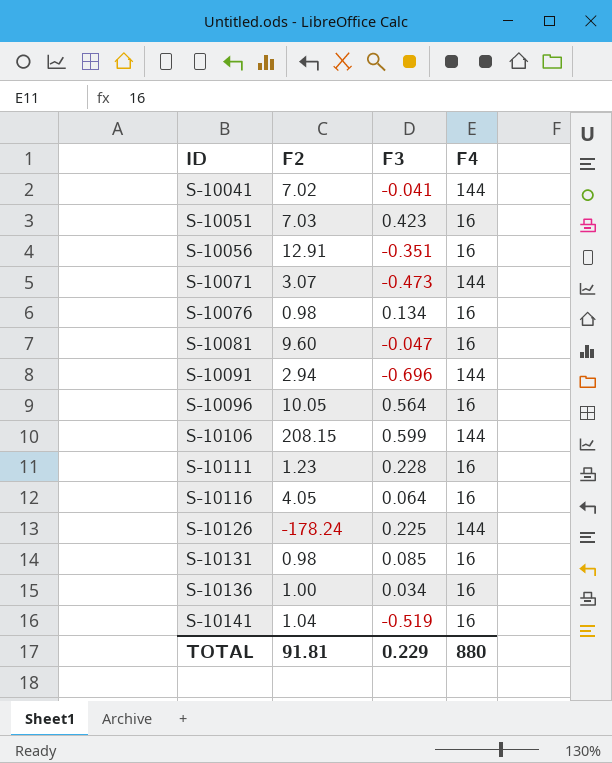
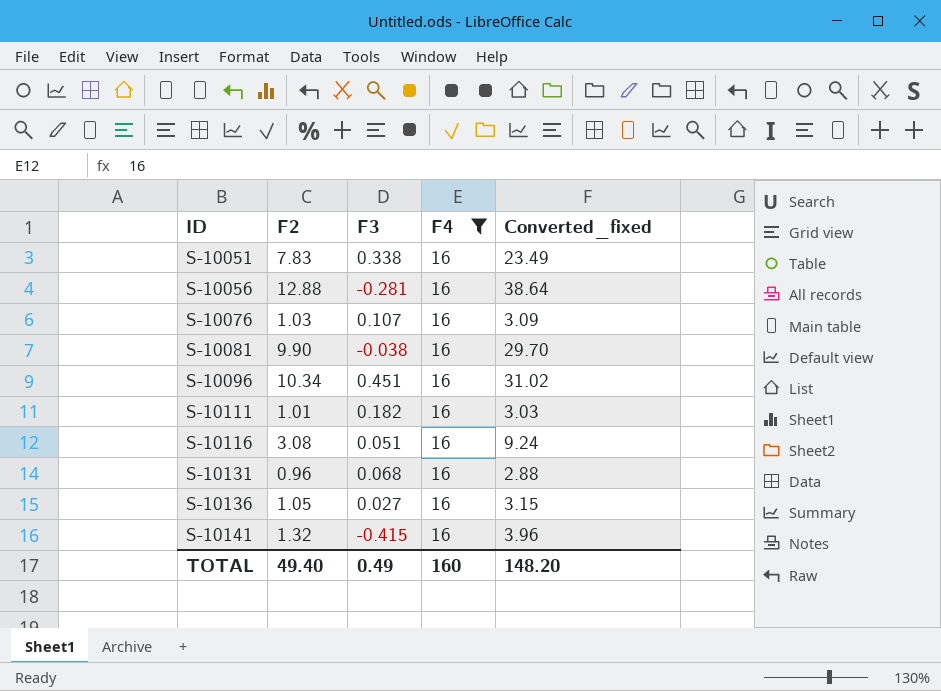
filter: none -> F4 = 16
column Converted_fixed | formula: none -> [F2] * 3
S-10051 | F2: 7.03 -> 7.83
S-10051 | F3: 0.423 -> 0.338
S-10056 | F2: 12.91 -> 12.88
S-10056 | F3: -0.351 -> -0.281
S-10076 | F2: 0.98 -> 1.03
S-10076 | F3: 0.134 -> 0.107
S-10081 | F2: 9.60 -> 9.90
S-10081 | F3: -0.047 -> -0.038
S-10096 | F2: 10.05 -> 10.34
S-10096 | F3: 0.564 -> 0.451
S-10111 | F2: 1.23 -> 1.01
S-10111 | F3: 0.228 -> 0.182
S-10116 | F2: 4.05 -> 3.08
S-10116 | F3: 0.064 -> 0.051
S-10131 | F2: 0.98 -> 0.96
S-10131 | F3: 0.085 -> 0.068
S-10136 | F2: 1.00 -> 1.05
S-10136 | F3: 0.034 -> 0.027
S-10141 | F2: 1.04 -> 1.32
S-10141 | F3: -0.519 -> -0.415
TOTAL | F2: 91.81 -> 49.40
TOTAL | F3: 0.229 -> 0.49
TOTAL | F4: 880 -> 160

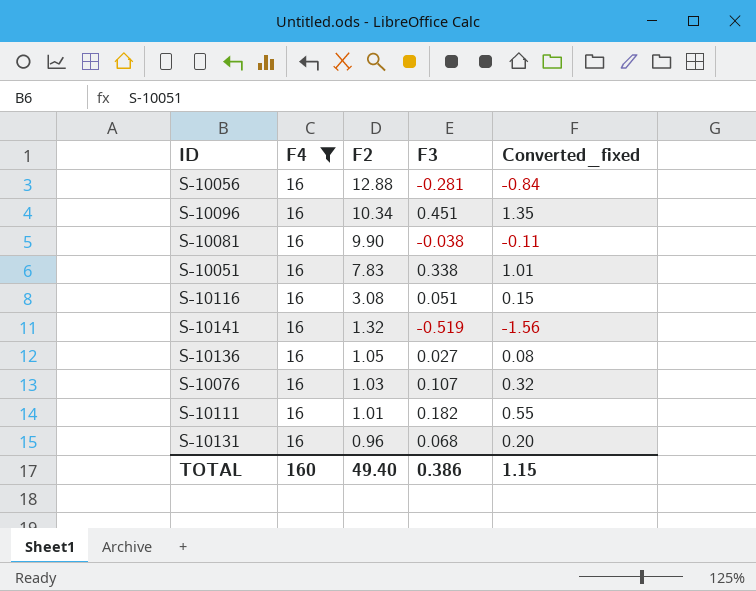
row order: ID ascending -> F2 descending
column F4 | position: 4 -> 2
column Converted_fixed | formula: [F2] * 3 -> [F3] * 3
S-10141 | F3: -0.415 -> -0.519
TOTAL | F3: 0.49 -> 0.386
TOTAL | Converted_fixed: 148.20 -> 1.15

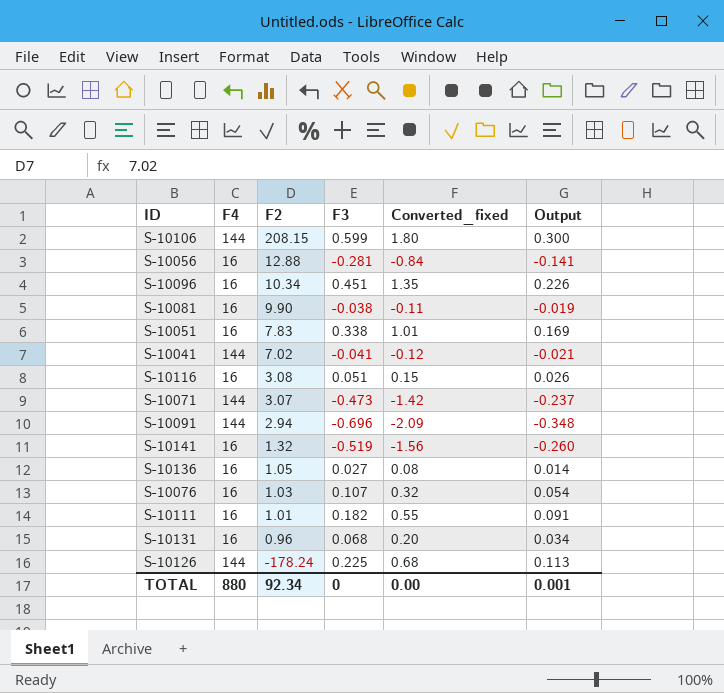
filter: F4 = 16 -> none
column Output | formula: none -> [F3] * 0.5
TOTAL | F4: 160 -> 880
TOTAL | F2: 49.40 -> 92.34
TOTAL | F3: 0.386 -> 0
TOTAL | Converted_fixed: 1.15 -> 0.00

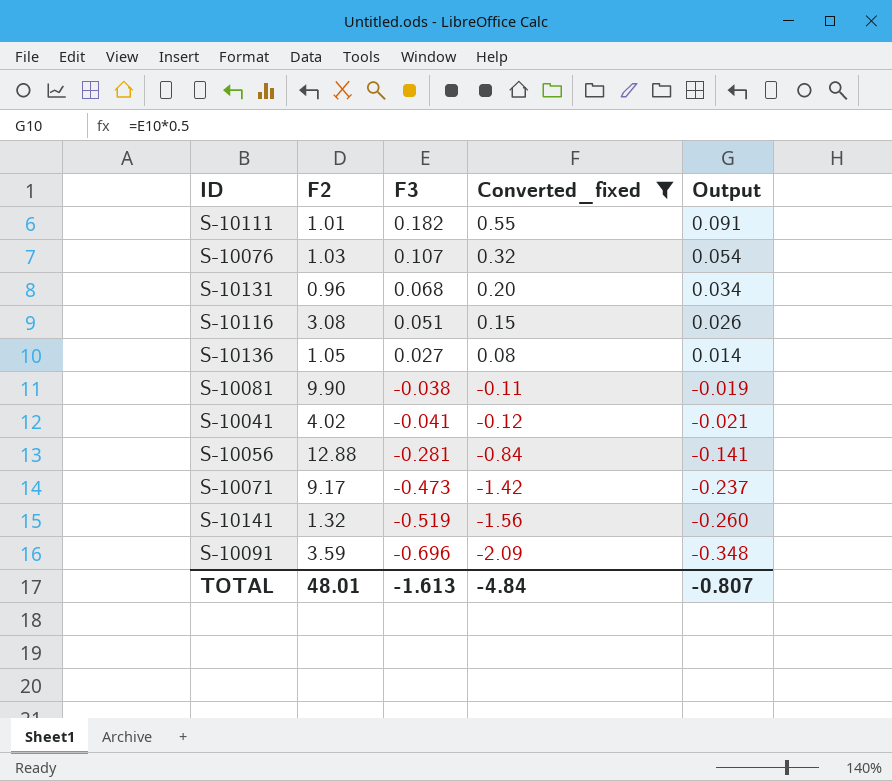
filter: none -> Converted_fixed <= 0.55
row order: F2 descending -> F3 descending
column F4 | position: 2 -> none
S-10041 | F2: 7.02 -> 4.02
S-10071 | F2: 3.07 -> 9.17
S-10091 | F2: 2.94 -> 3.59
TOTAL | F2: 92.34 -> 48.01
TOTAL | F3: 0 -> -1.613
TOTAL | Converted_fixed: 0.00 -> -4.84
TOTAL | Output: 0.001 -> -0.807

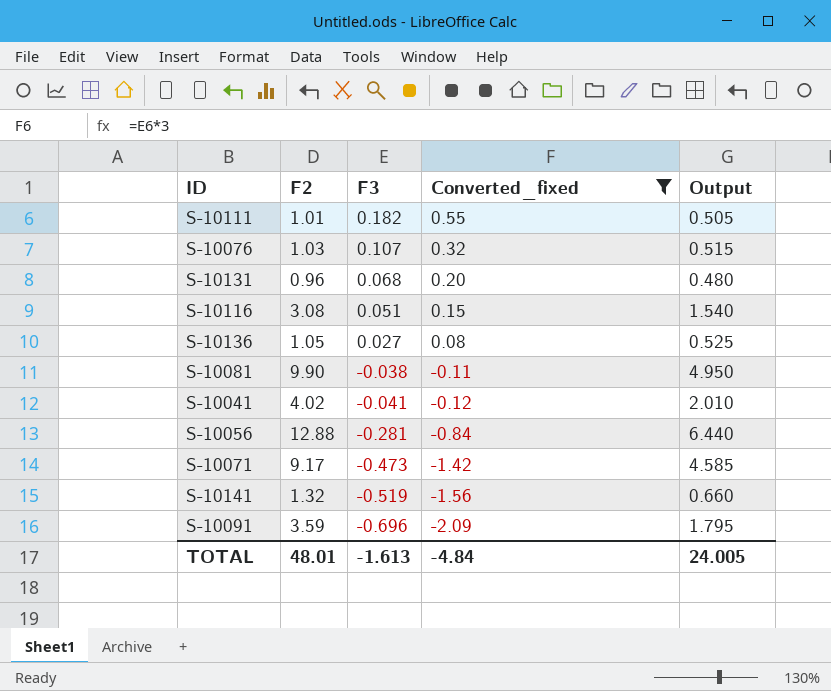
column Output | formula: [F3] * 0.5 -> [F2] * 0.5
TOTAL | Output: -0.807 -> 24.005

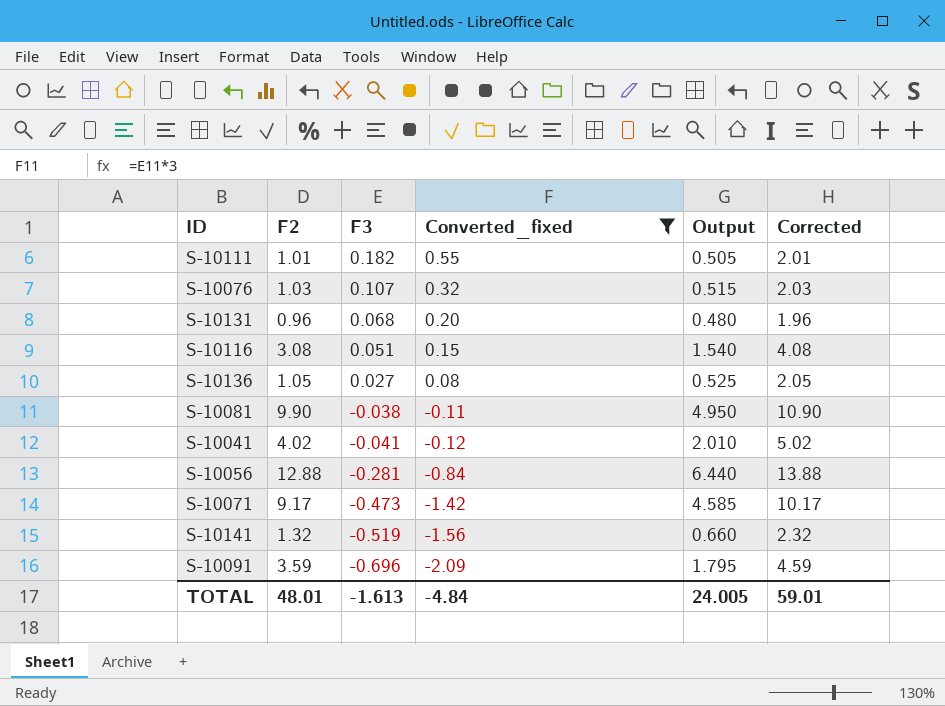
column Corrected | formula: none -> [F2] + 1

